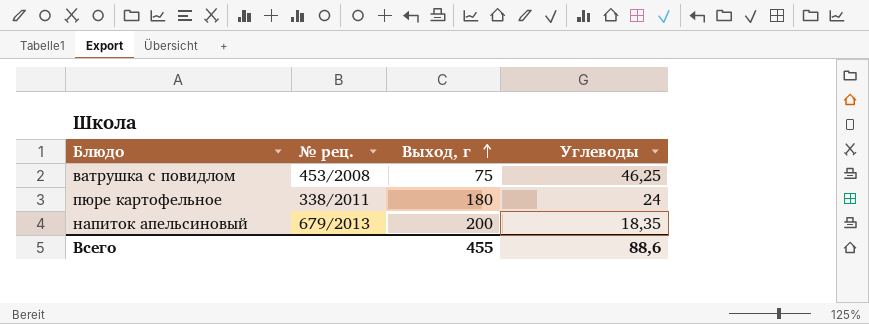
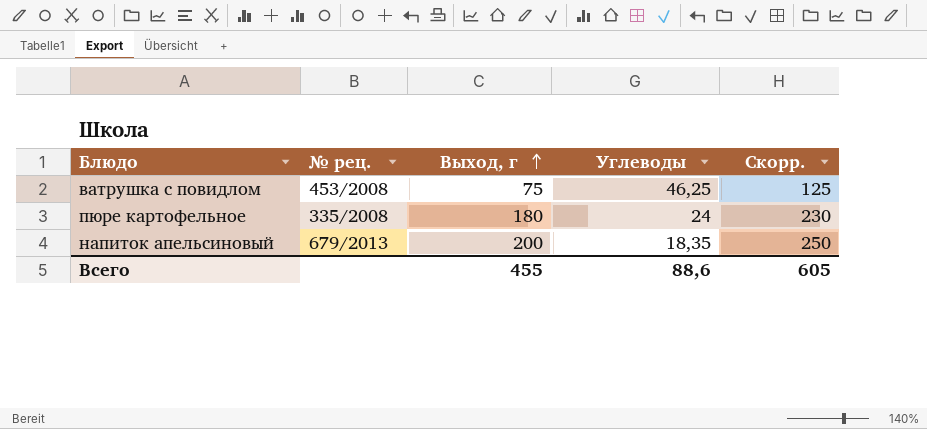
column Скорр. | formula: none -> [Выход, г] + 50
пюре картофельное | № рец.: 338/2011 -> 335/2008

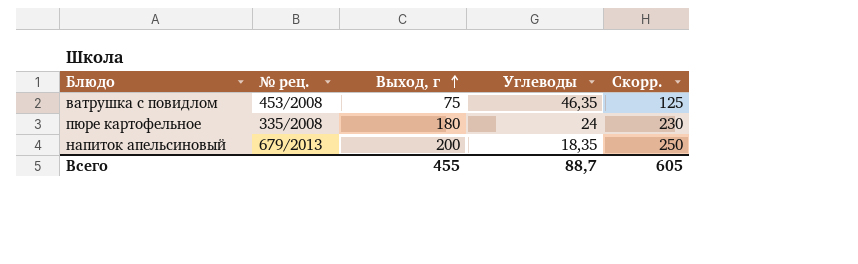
ватрушка с повидлом | Углеводы: 46,25 -> 46,35
Всего | Углеводы: 88,6 -> 88,7

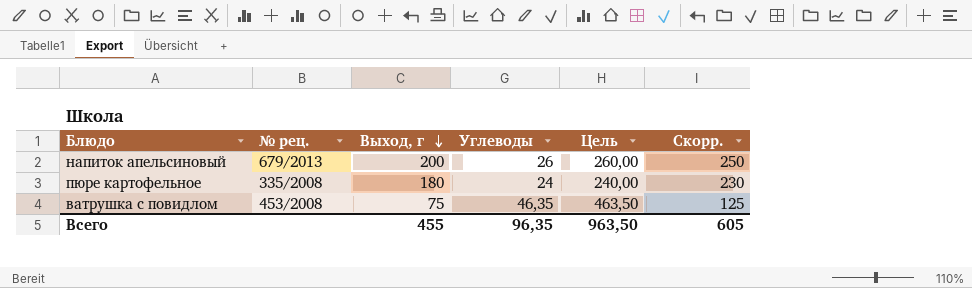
row order: Выход, г ascending -> Выход, г descending
column Цель | formula: none -> [Углеводы] * 10
напиток апельсиновый | Углеводы: 18,35 -> 26
Всего | Углеводы: 88,7 -> 96,35

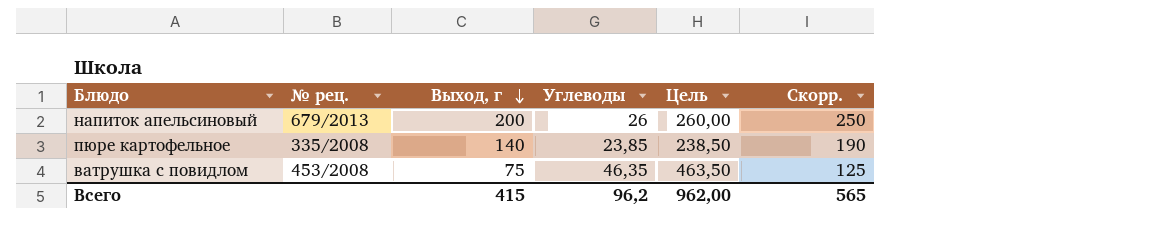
пюре картофельное | Выход, г: 180 -> 140
пюре картофельное | Углеводы: 24 -> 23,85
пюре картофельное | Цель: 240,00 -> 238,50
пюре картофельное | Скорр.: 230 -> 190
Всего | Выход, г: 455 -> 415
Всего | Углеводы: 96,35 -> 96,2
Всего | Цель: 963,50 -> 962,00
Всего | Скорр.: 605 -> 565

